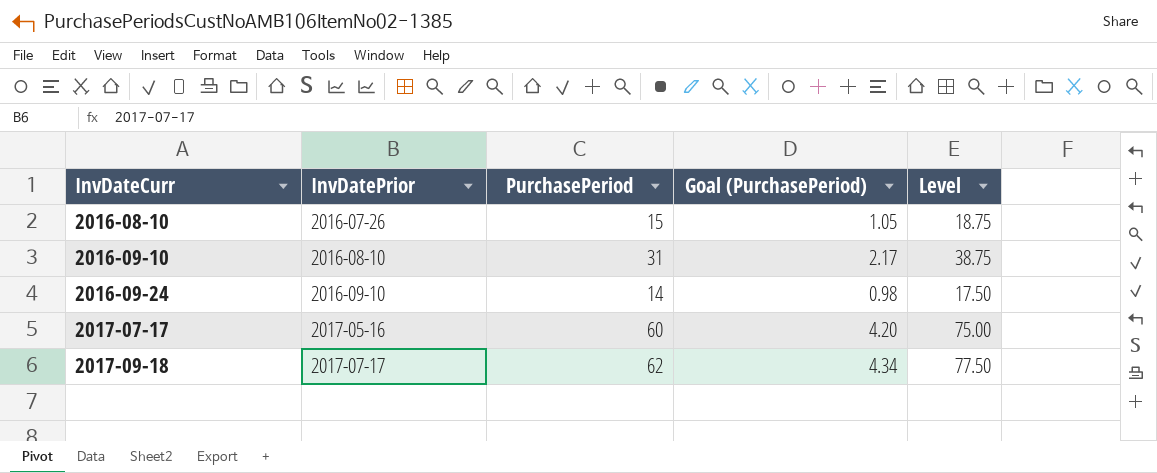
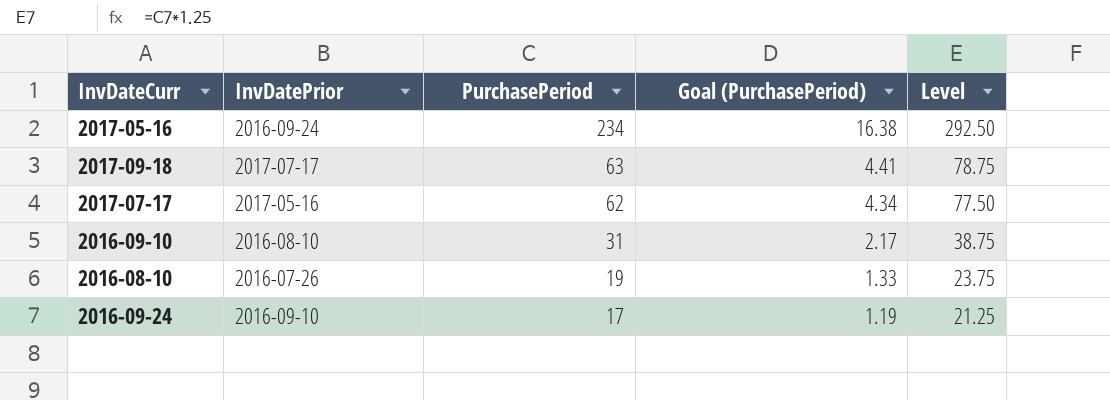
row order: InvDateCurr ascending -> PurchasePeriod descending
row 2017-05-16: none -> 2016-09-24 | 234 | 16.38 | 292.50
2017-09-18 | PurchasePeriod: 62 -> 63
2017-09-18 | Goal (PurchasePeriod): 4.34 -> 4.41
2017-09-18 | Level: 77.50 -> 78.75
2017-07-17 | PurchasePeriod: 60 -> 62
2017-07-17 | Goal (PurchasePeriod): 4.20 -> 4.34
2017-07-17 | Level: 75.00 -> 77.50
2016-08-10 | PurchasePeriod: 15 -> 19
2016-08-10 | Goal (PurchasePeriod): 1.05 -> 1.33
2016-08-10 | Level: 18.75 -> 23.75
2016-09-24 | PurchasePeriod: 14 -> 17
2016-09-24 | Goal (PurchasePeriod): 0.98 -> 1.19
2016-09-24 | Level: 17.50 -> 21.25

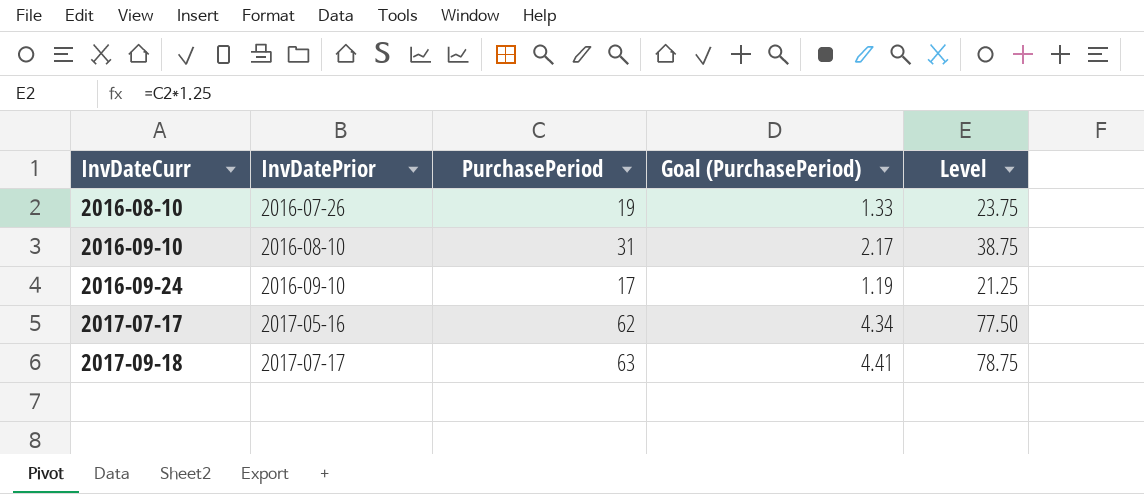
row order: PurchasePeriod descending -> InvDateCurr ascending
row 2017-05-16: 2016-09-24 | 234 | 16.38 | 292.50 -> none

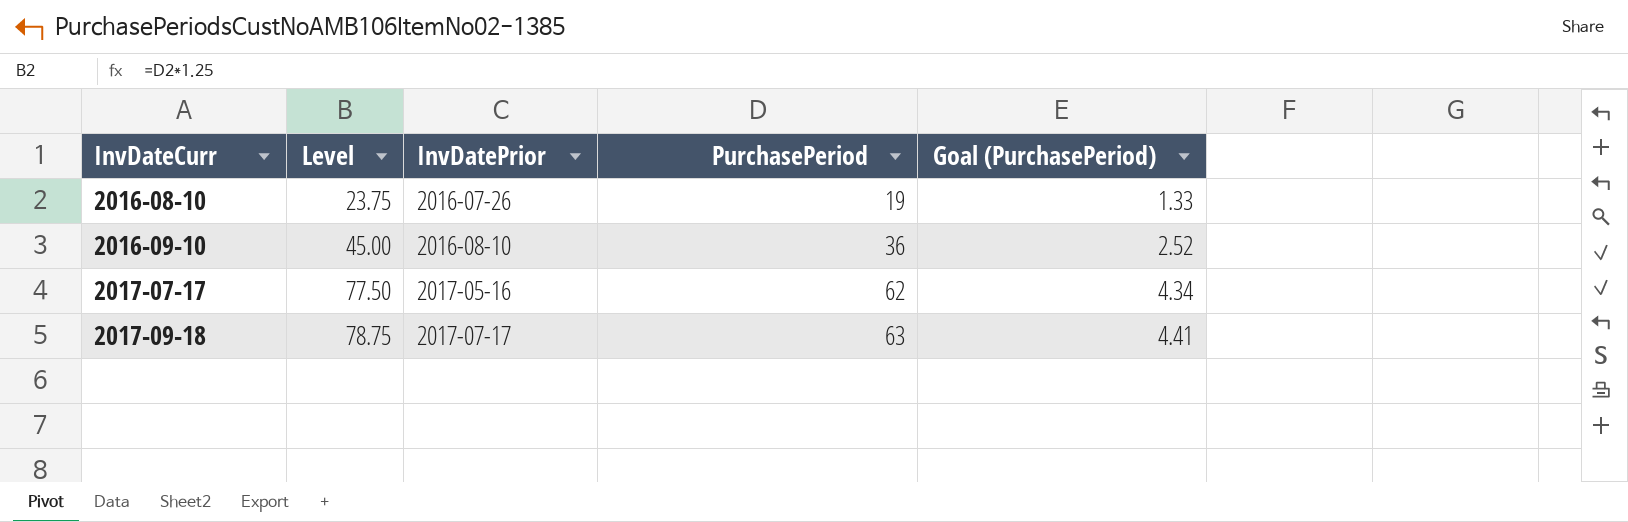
column Level | position: 5 -> 2
row 2016-09-24: 2016-09-10 | 17 | 1.19 | 21.25 -> none
2016-09-10 | Level: 38.75 -> 45.00
2016-09-10 | PurchasePeriod: 31 -> 36
2016-09-10 | Goal (PurchasePeriod): 2.17 -> 2.52

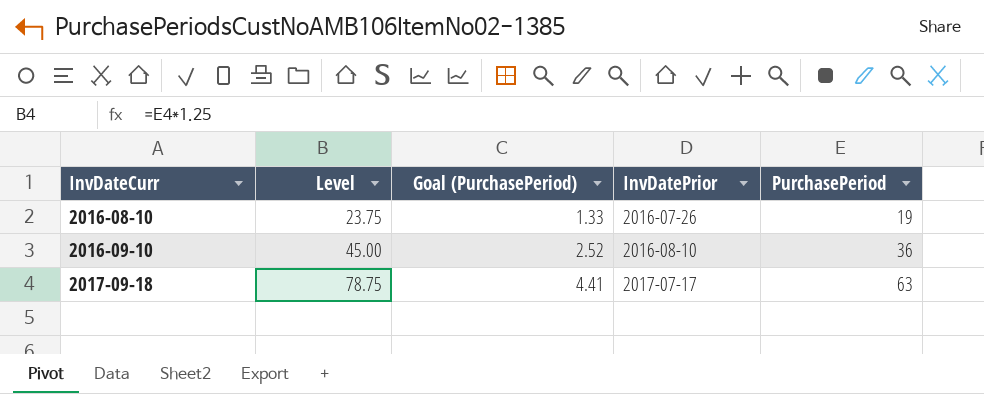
column Goal (PurchasePeriod) | position: 5 -> 3
row 2017-07-17: 77.50 | 2017-05-16 | 62 | 4.34 -> none

